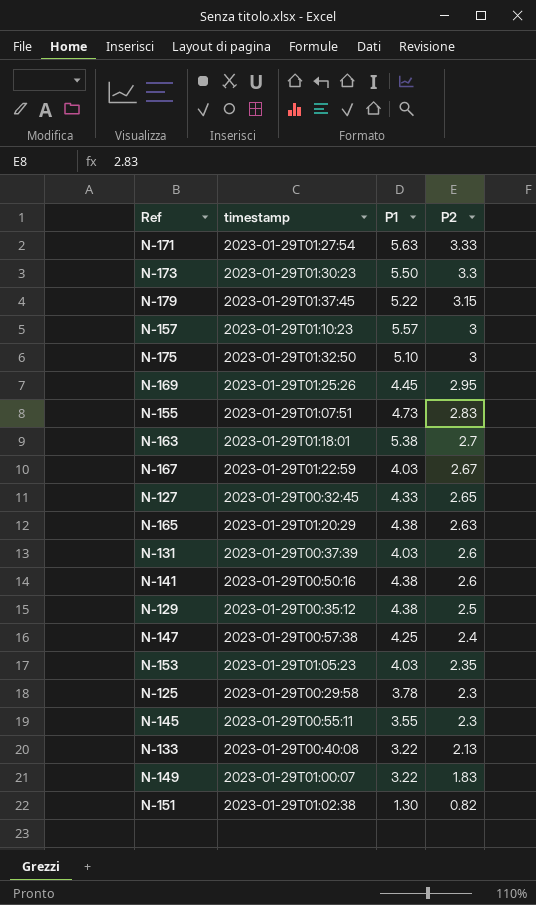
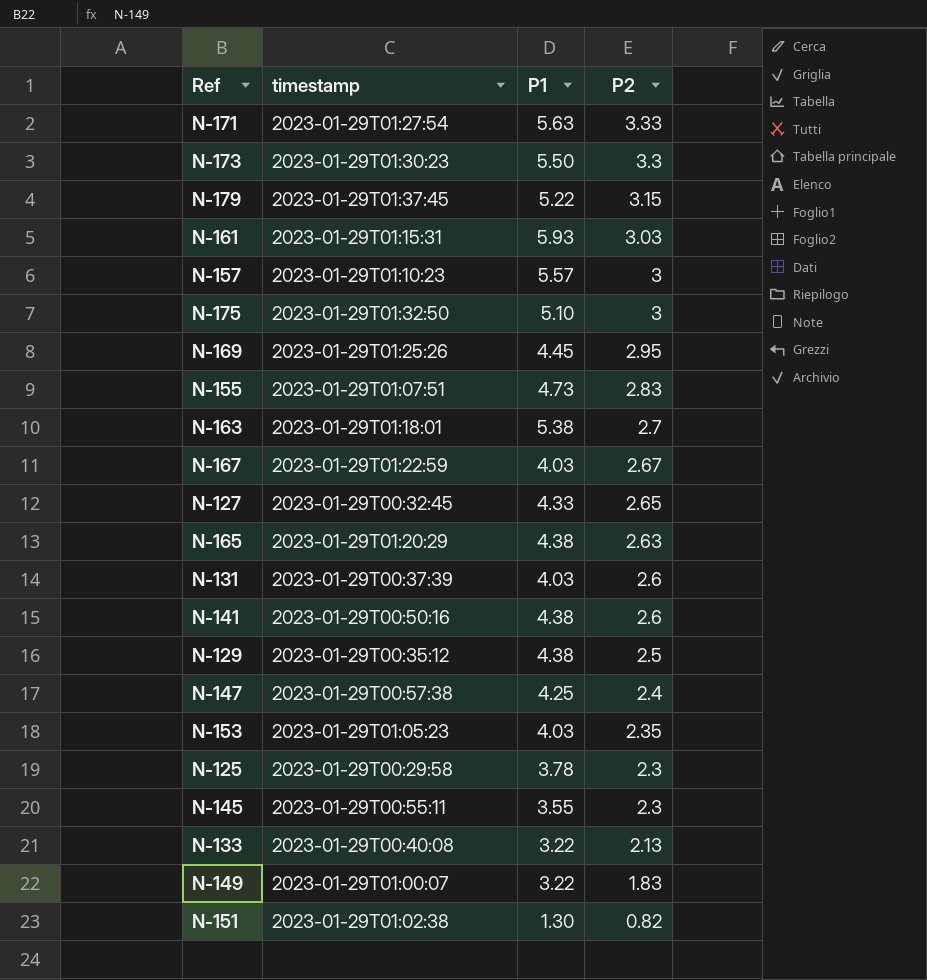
row N-161: none -> 2023-01-29T01:15:31 | 5.93 | 3.03

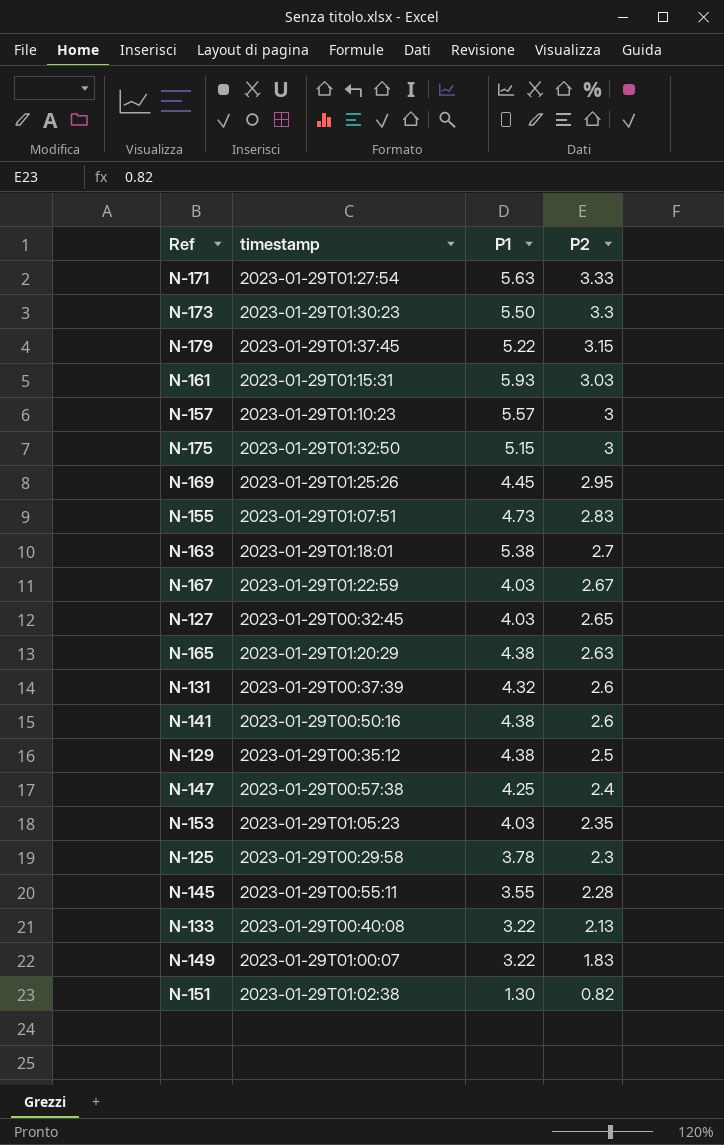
N-175 | P1: 5.10 -> 5.15
N-127 | P1: 4.33 -> 4.03
N-131 | P1: 4.03 -> 4.32
N-145 | P2: 2.3 -> 2.28

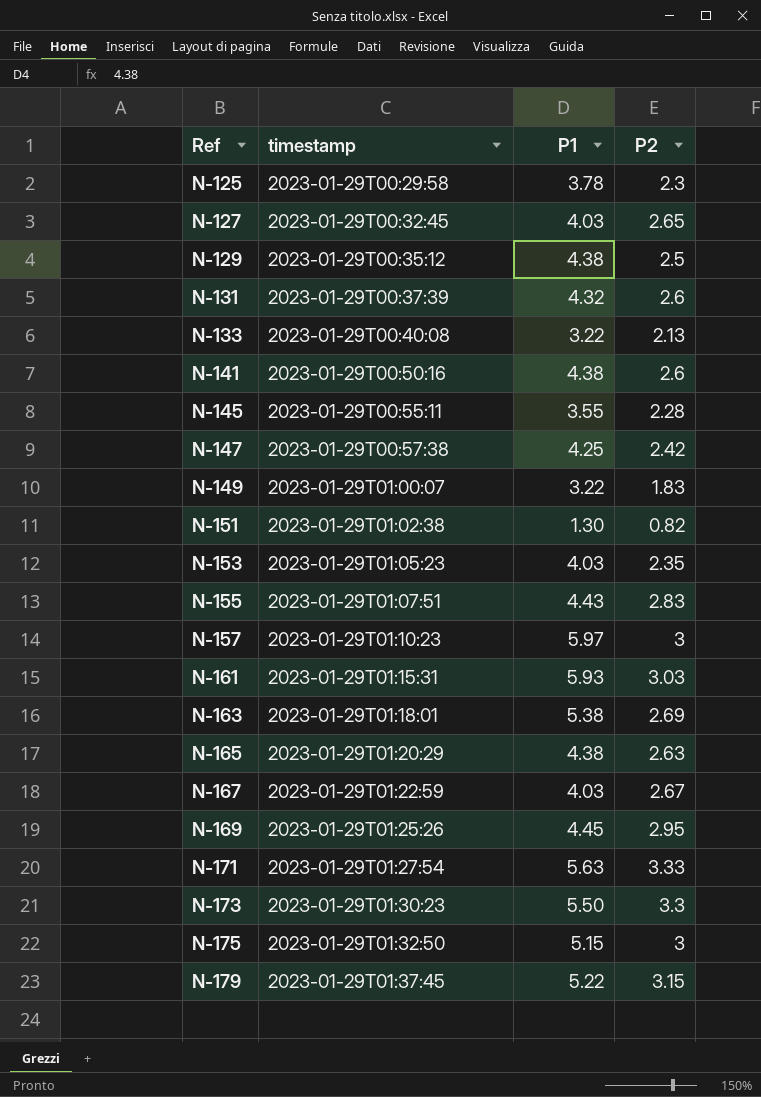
row order: P2 descending -> Ref ascending
N-147 | P2: 2.4 -> 2.42
N-155 | P1: 4.73 -> 4.43
N-157 | P1: 5.57 -> 5.97
N-163 | P2: 2.7 -> 2.69

